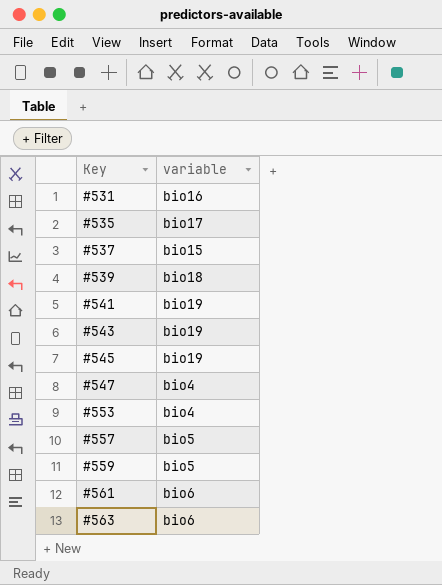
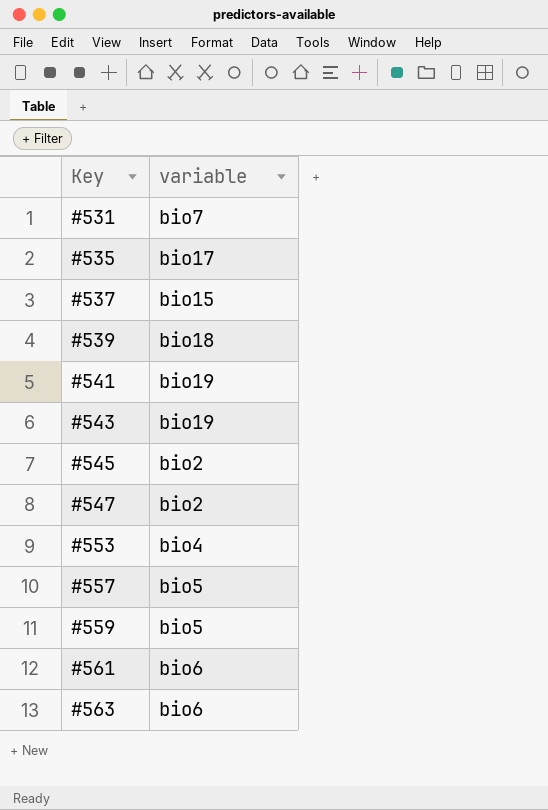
#531 | variable: bio16 -> bio7
#545 | variable: bio19 -> bio2
#547 | variable: bio4 -> bio2

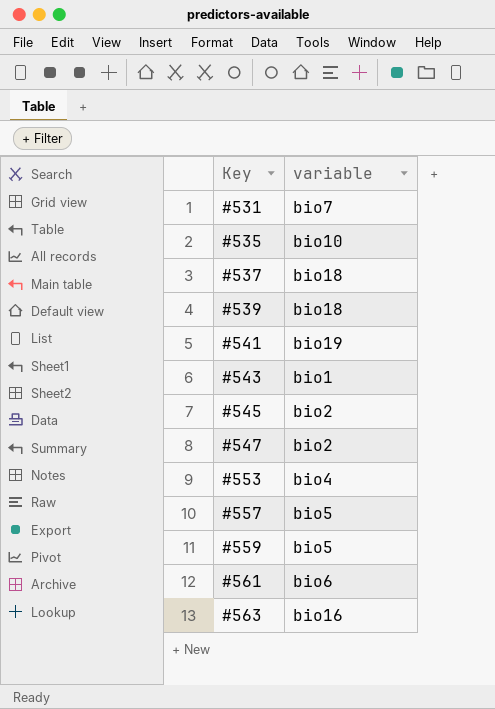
#535 | variable: bio17 -> bio10
#537 | variable: bio15 -> bio18
#543 | variable: bio19 -> bio1
#563 | variable: bio6 -> bio16

